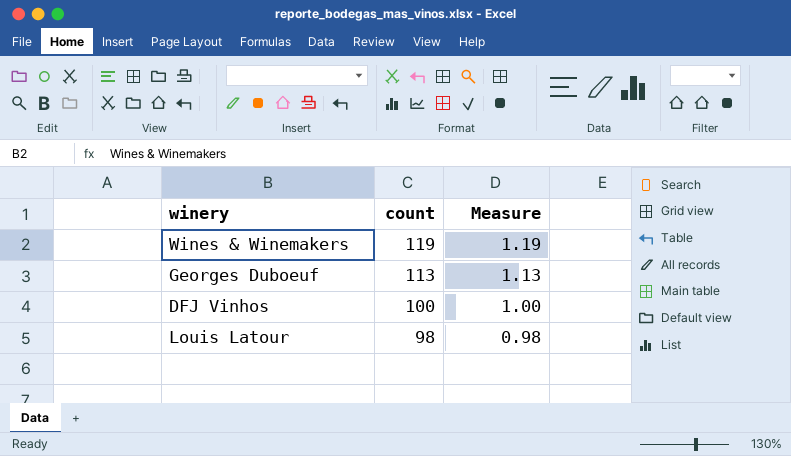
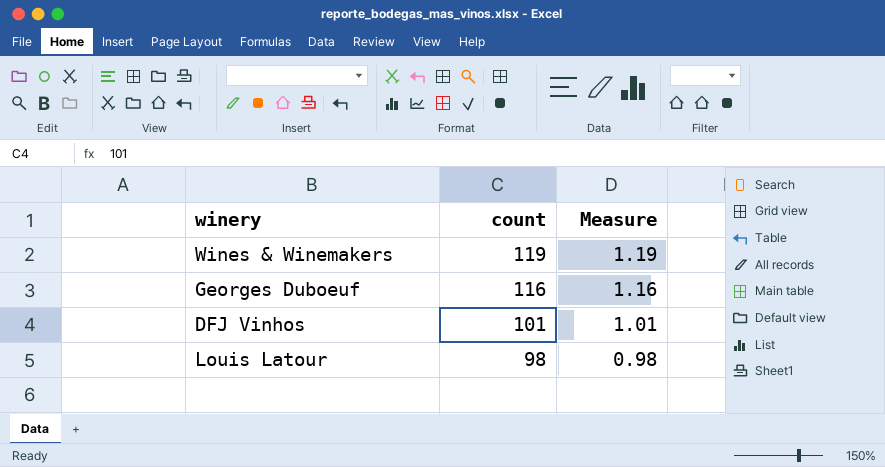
Georges Duboeuf | count: 113 -> 116
Georges Duboeuf | Measure: 1.13 -> 1.16
DFJ Vinhos | count: 100 -> 101
DFJ Vinhos | Measure: 1.00 -> 1.01

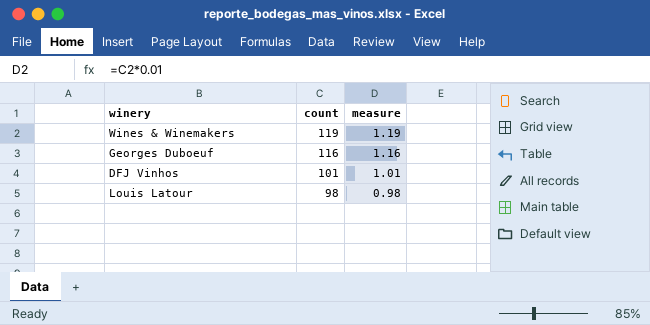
column name: Measure -> measure

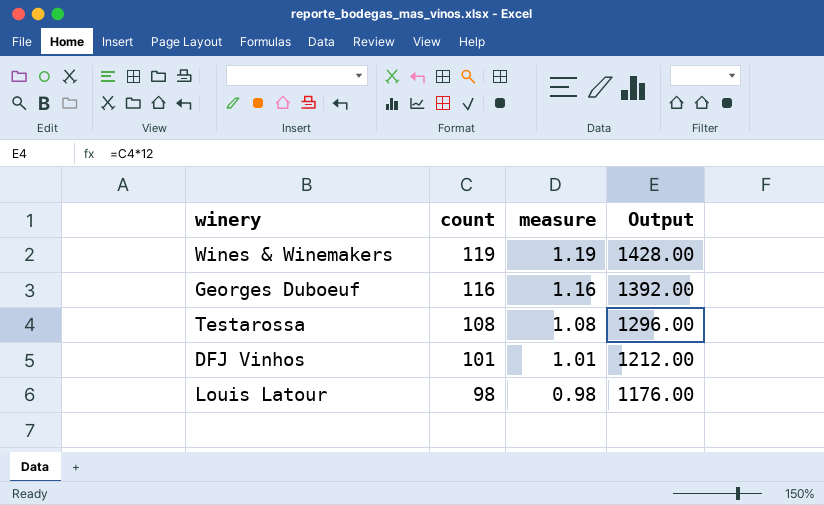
column Output | formula: none -> [count] * 12
row Testarossa: none -> 108 | 1.08 | 1296.00

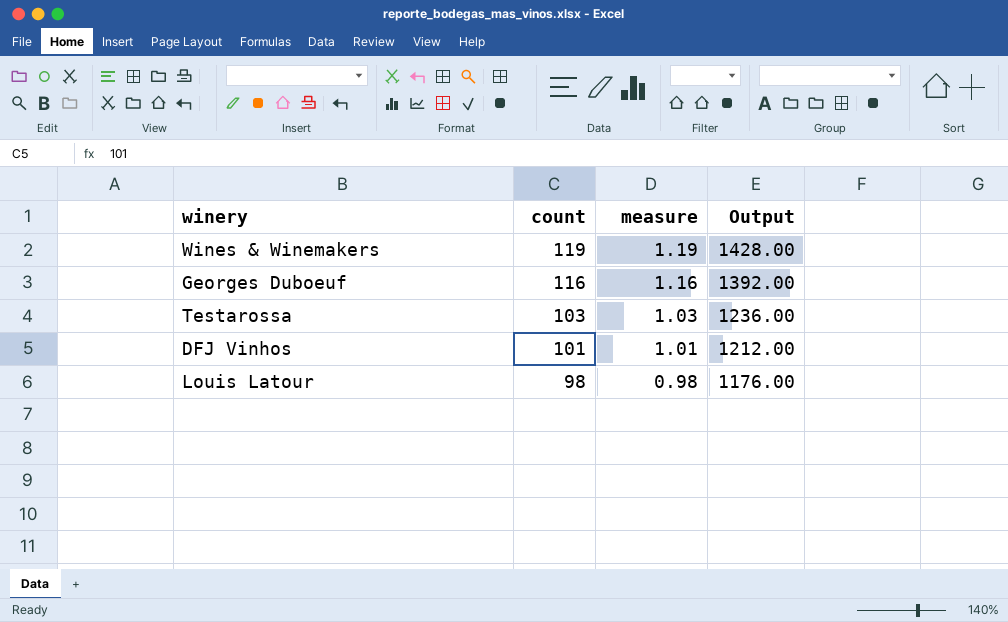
Testarossa | count: 108 -> 103
Testarossa | measure: 1.08 -> 1.03
Testarossa | Output: 1296.00 -> 1236.00

